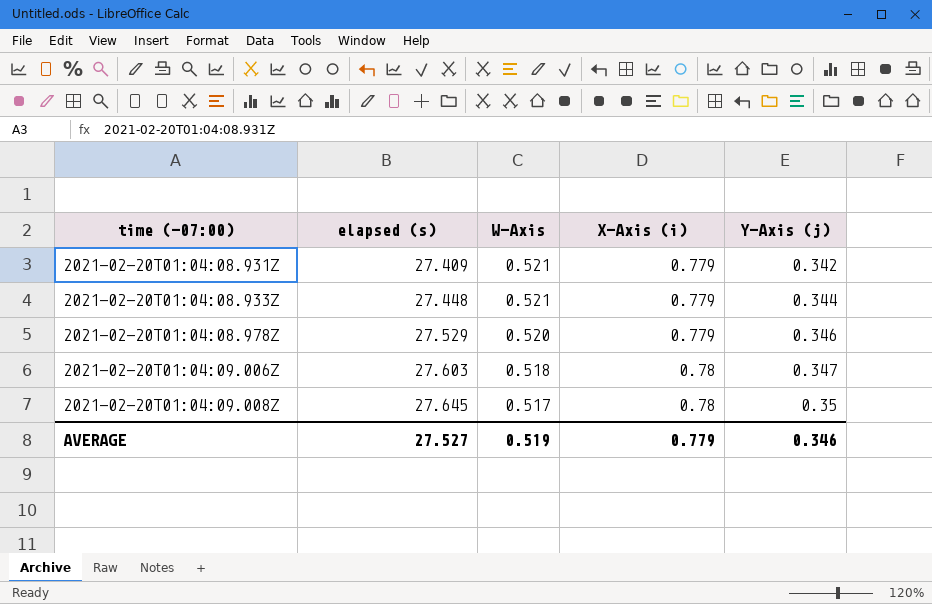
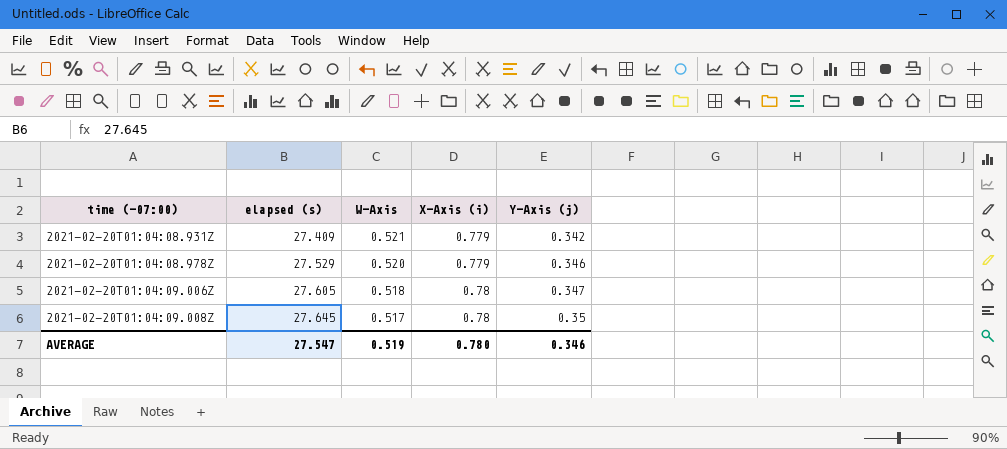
row 2021-02-20T01:04:08.933Z: 27.448 | 0.521 | 0.779 | 0.344 -> none
2021-02-20T01:04:09.006Z | elapsed (s): 27.603 -> 27.605
AVERAGE | elapsed (s): 27.527 -> 27.547
AVERAGE | X-Axis (i): 0.779 -> 0.780

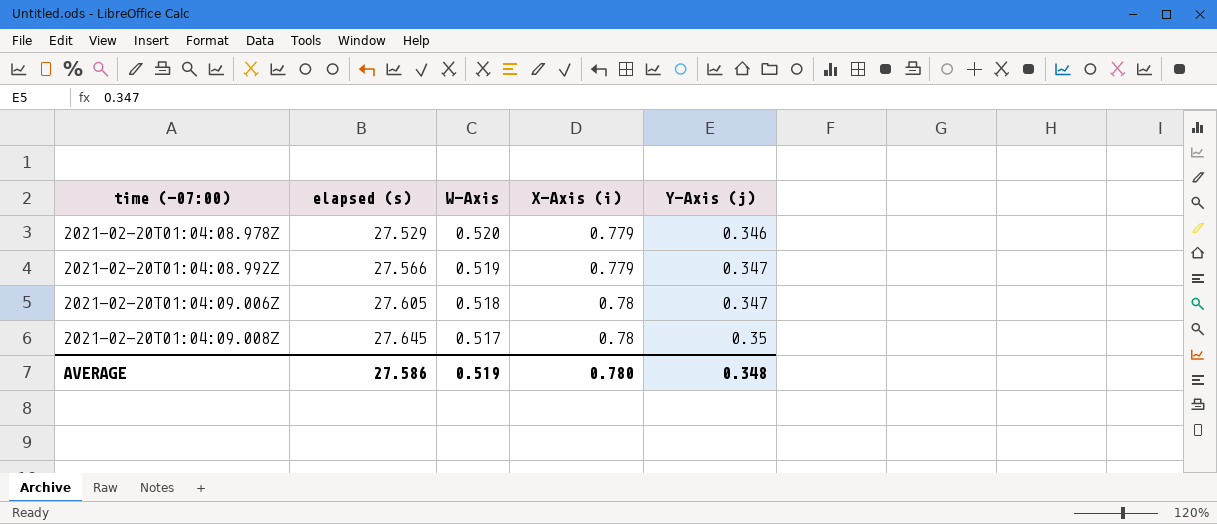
row 2021-02-20T01:04:08.931Z: 27.409 | 0.521 | 0.779 | 0.342 -> none
row 2021-02-20T01:04:08.992Z: none -> 27.566 | 0.519 | 0.779 | 0.347
AVERAGE | elapsed (s): 27.547 -> 27.586
AVERAGE | Y-Axis (j): 0.346 -> 0.348

